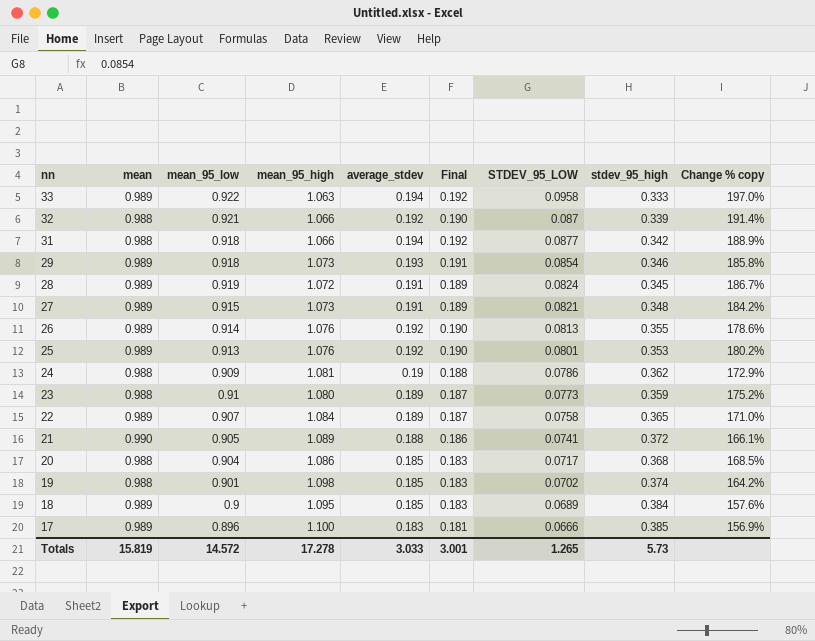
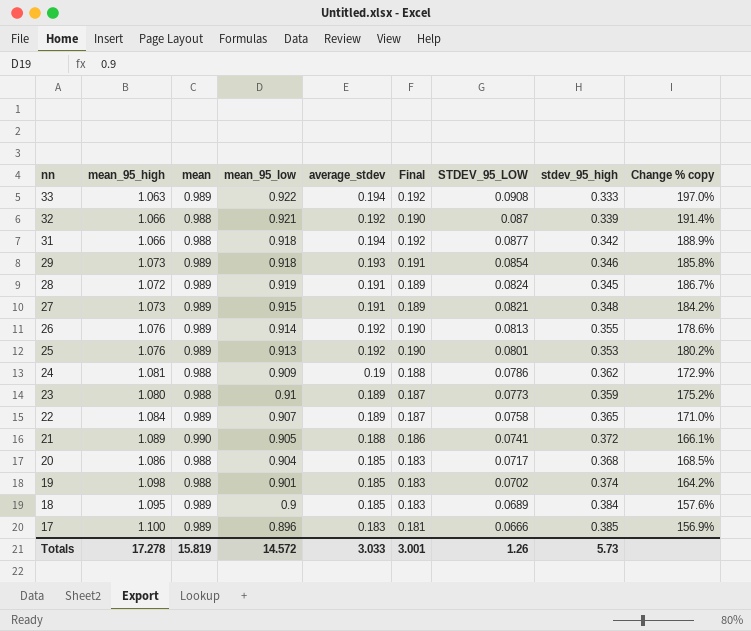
column mean_95_high | position: 4 -> 2
33 | STDEV_95_LOW: 0.0958 -> 0.0908
Totals | STDEV_95_LOW: 1.265 -> 1.26

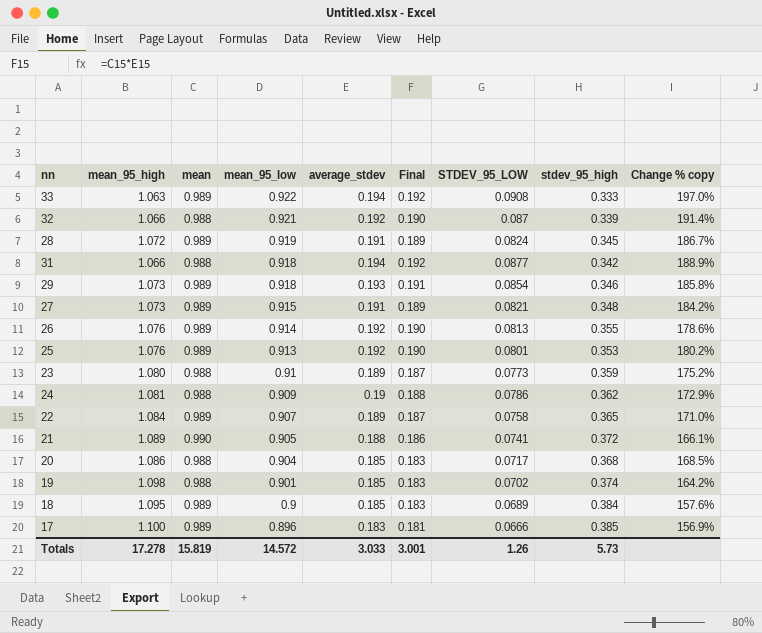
row order: nn descending -> mean_95_low descending

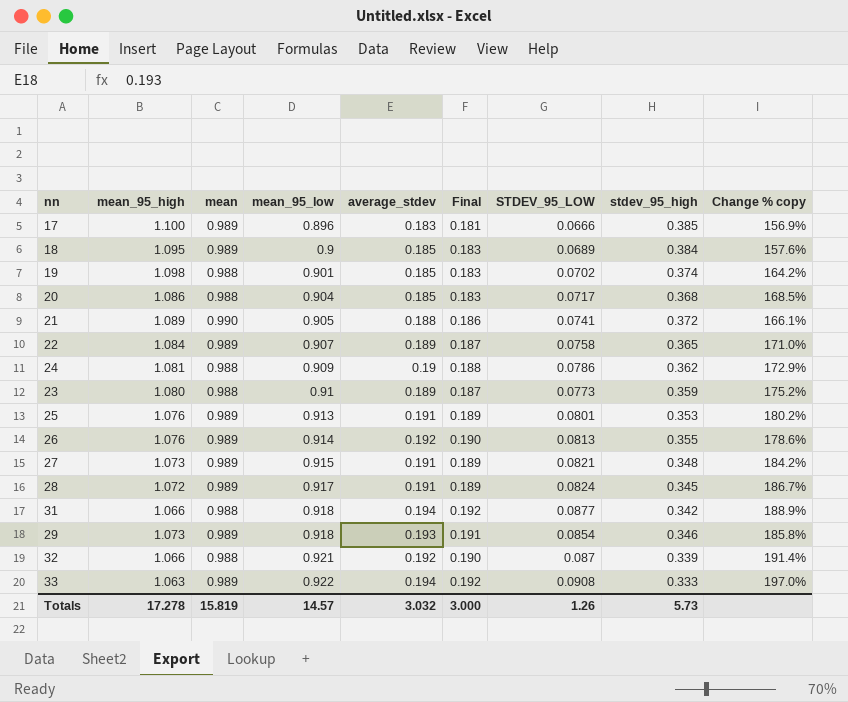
row order: mean_95_low descending -> mean_95_low ascending
25 | average_stdev: 0.192 -> 0.191
25 | Final: 0.190 -> 0.189
28 | mean_95_low: 0.919 -> 0.917
Totals | mean_95_low: 14.572 -> 14.57
Totals | average_stdev: 3.033 -> 3.032
Totals | Final: 3.001 -> 3.000

